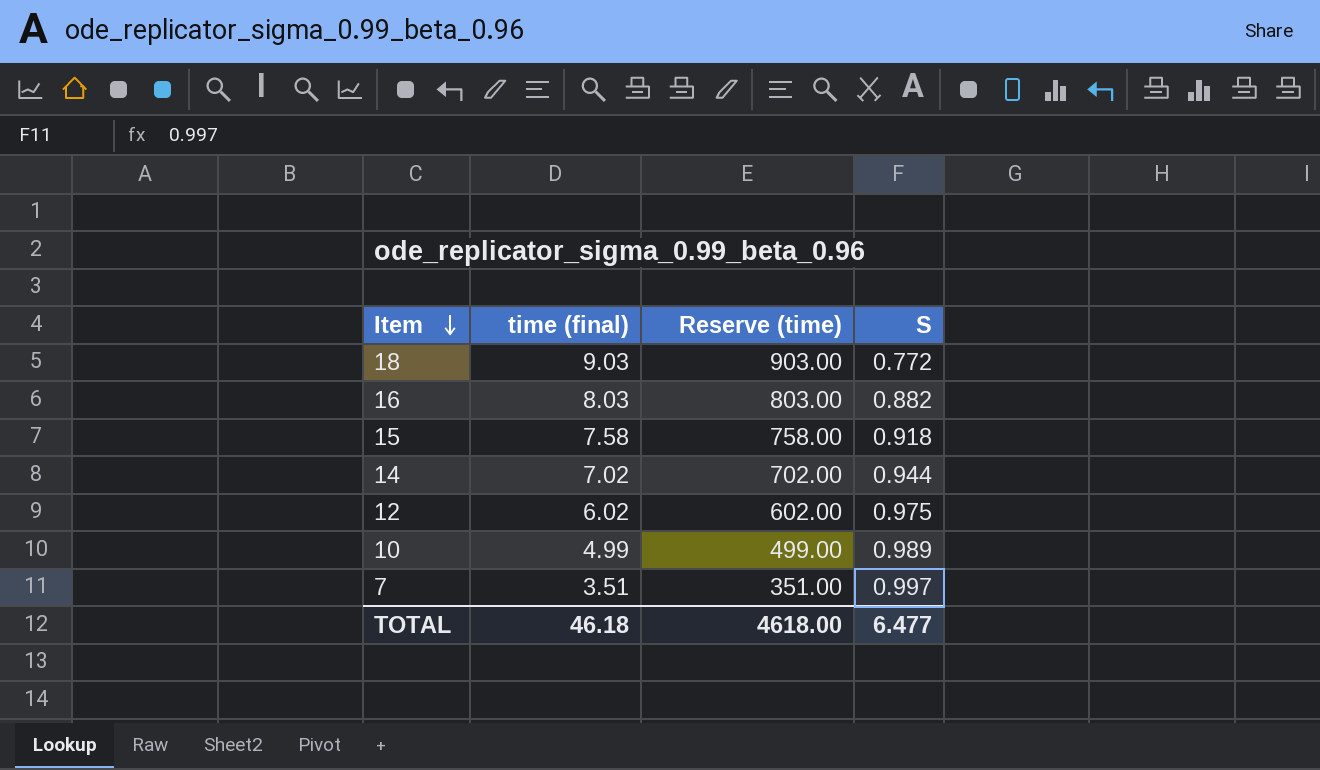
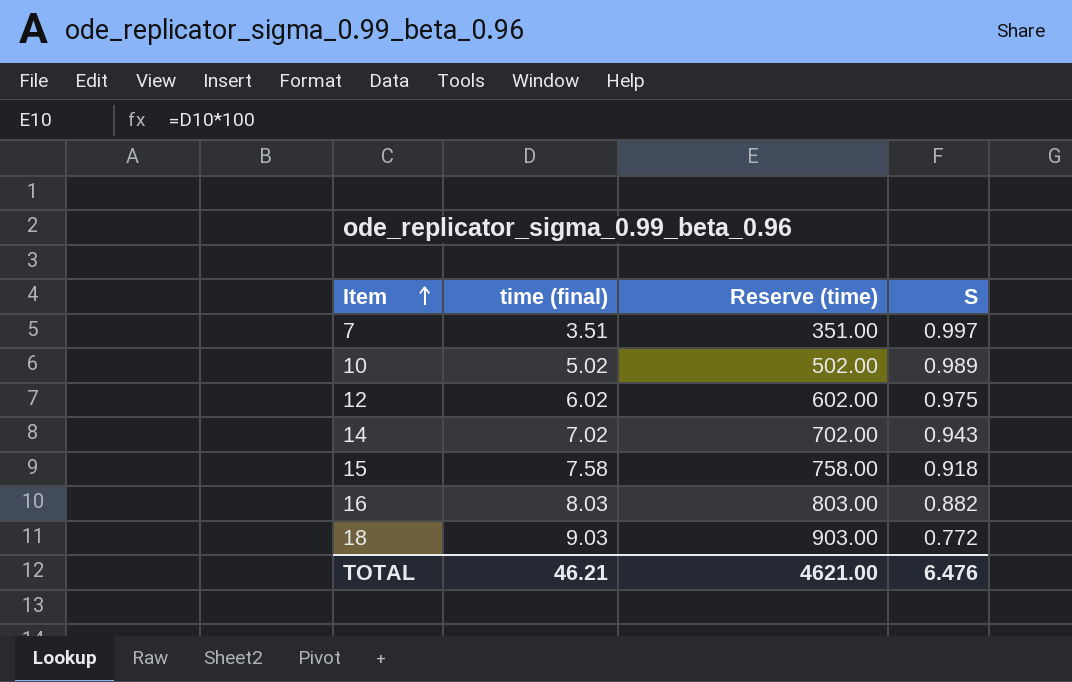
row order: Item descending -> Item ascending
10 | time (final): 4.99 -> 5.02
10 | Reserve (time): 499.00 -> 502.00
14 | S: 0.944 -> 0.943
TOTAL | time (final): 46.18 -> 46.21
TOTAL | Reserve (time): 4618.00 -> 4621.00
TOTAL | S: 6.477 -> 6.476

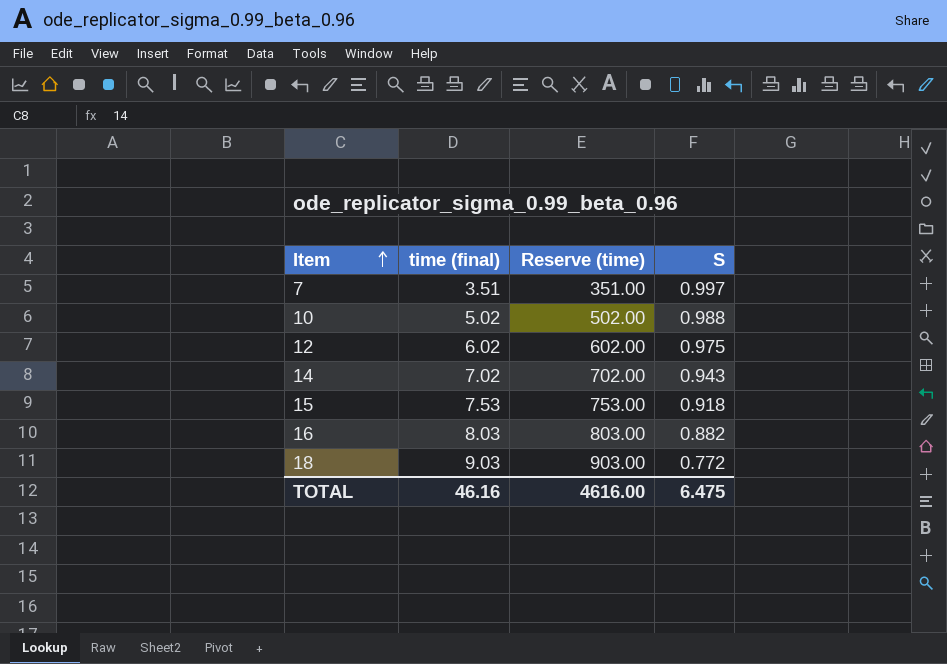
10 | S: 0.989 -> 0.988
15 | time (final): 7.58 -> 7.53
15 | Reserve (time): 758.00 -> 753.00
TOTAL | time (final): 46.21 -> 46.16
TOTAL | Reserve (time): 4621.00 -> 4616.00
TOTAL | S: 6.476 -> 6.475

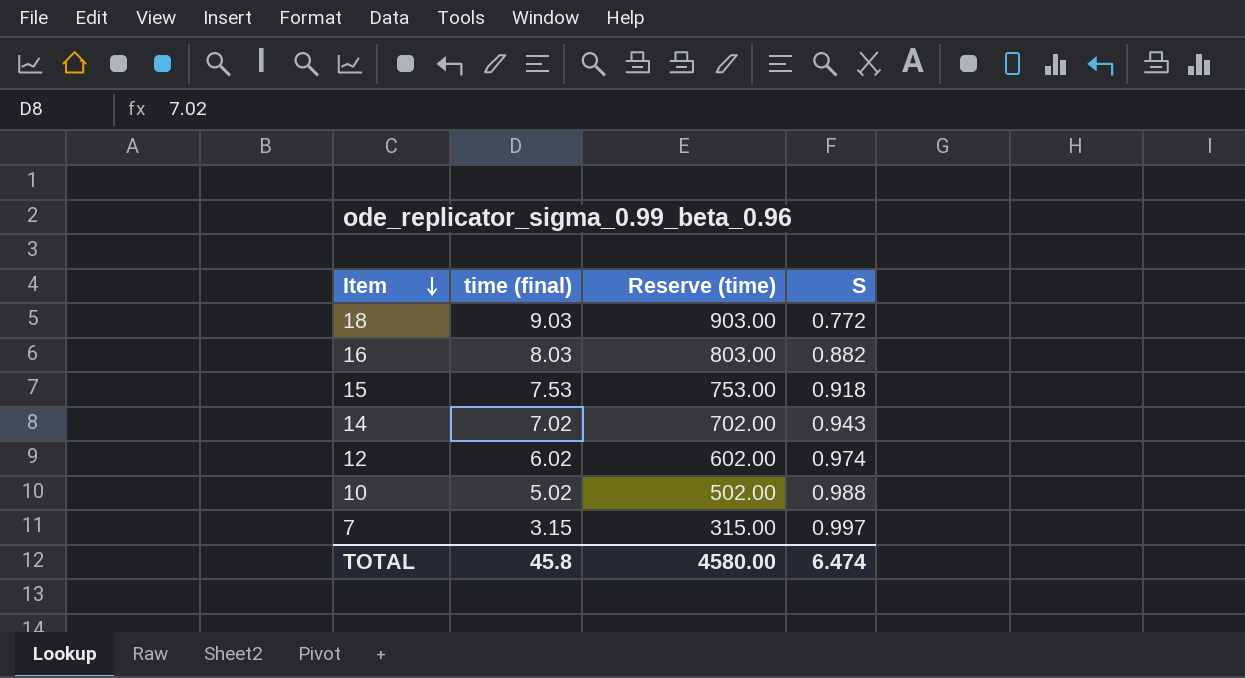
row order: Item ascending -> Item descending
12 | S: 0.975 -> 0.974
7 | time (final): 3.51 -> 3.15
7 | Reserve (time): 351.00 -> 315.00
TOTAL | time (final): 46.16 -> 45.8
TOTAL | Reserve (time): 4616.00 -> 4580.00
TOTAL | S: 6.475 -> 6.474

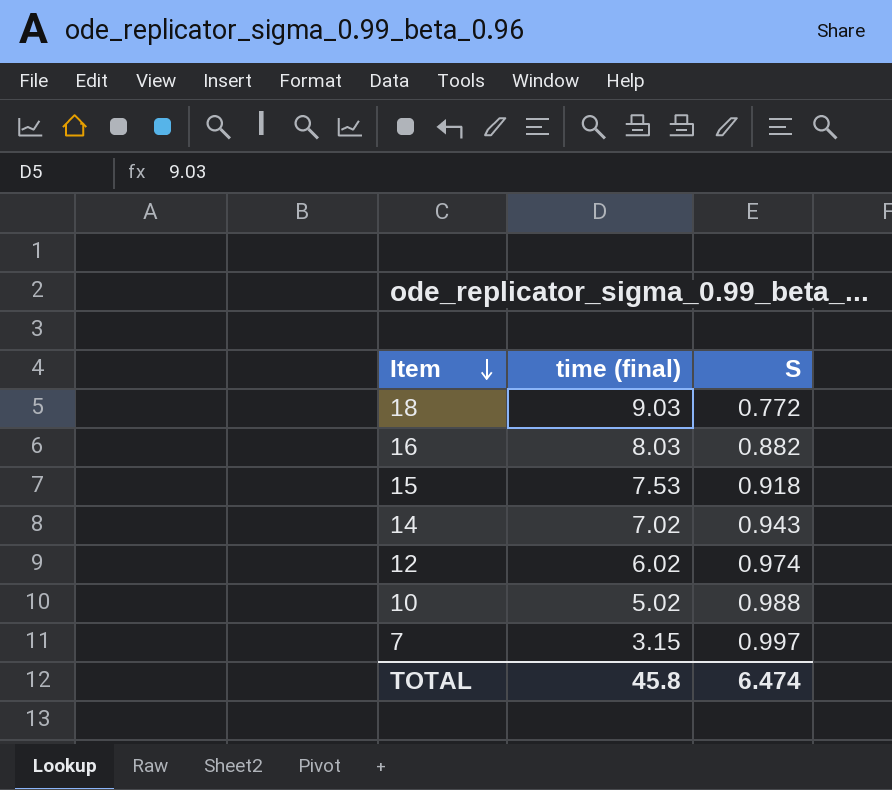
column Reserve (time) | formula: [time (final)] * 100 -> none

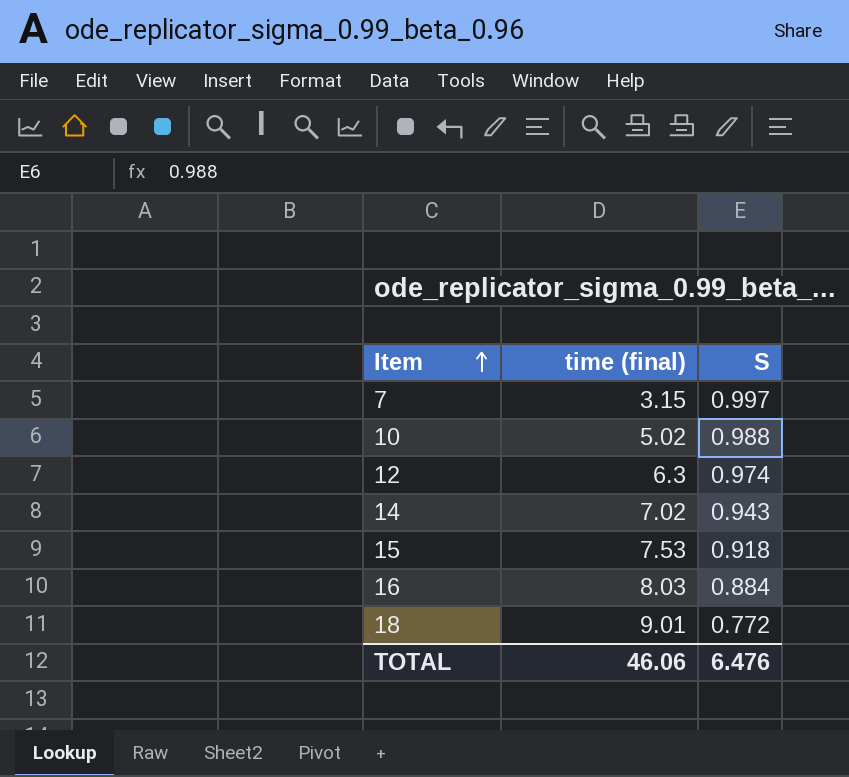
row order: Item descending -> Item ascending
12 | time (final): 6.02 -> 6.3
16 | S: 0.882 -> 0.884
18 | time (final): 9.03 -> 9.01
TOTAL | time (final): 45.8 -> 46.06
TOTAL | S: 6.474 -> 6.476

